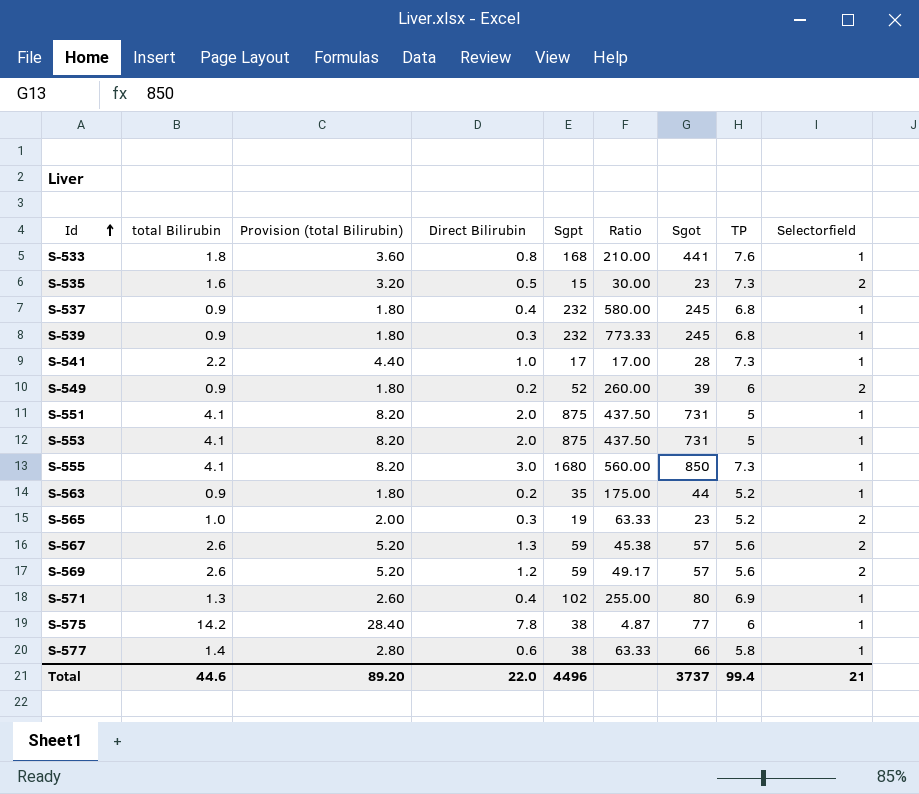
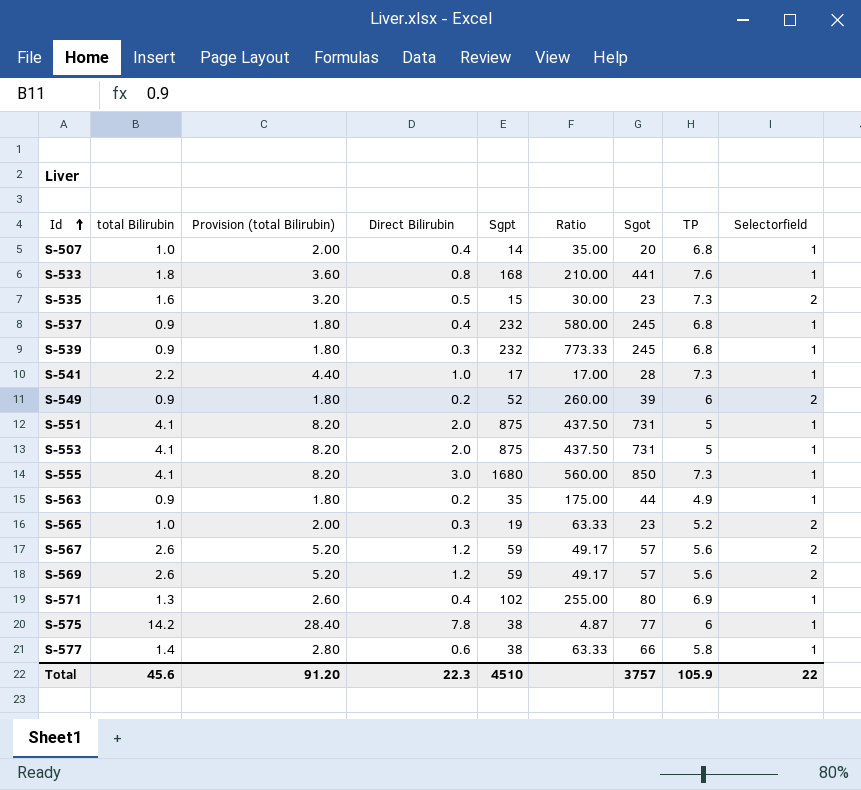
row S-507: none -> 1.0 | 2.00 | 0.4 | 14 | 35.00 | 20 | 6.8 | 1
S-563 | TP: 5.2 -> 4.9
S-567 | Direct Bilirubin: 1.3 -> 1.2
S-567 | Ratio: 45.38 -> 49.17
Total | total Bilirubin: 44.6 -> 45.6
Total | Provision (total Bilirubin): 89.20 -> 91.20
Total | Direct Bilirubin: 22.0 -> 22.3
Total | Sgpt: 4496 -> 4510
Total | Sgot: 3737 -> 3757
Total | TP: 99.4 -> 105.9
Total | Selectorfield: 21 -> 22

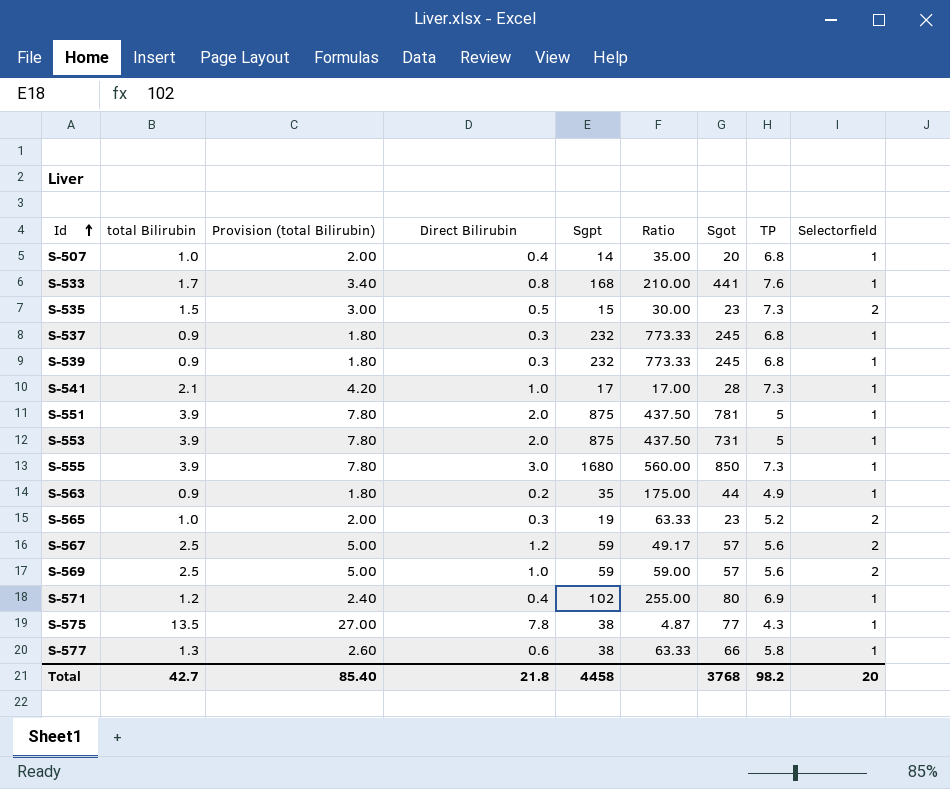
row S-549: 0.9 | 1.80 | 0.2 | 52 | 260.00 | 39 | 6 | 2 -> none
S-533 | total Bilirubin: 1.8 -> 1.7
S-533 | Provision (total Bilirubin): 3.60 -> 3.40
S-535 | total Bilirubin: 1.6 -> 1.5
S-535 | Provision (total Bilirubin): 3.20 -> 3.00
S-537 | Direct Bilirubin: 0.4 -> 0.3
S-537 | Ratio: 580.00 -> 773.33
S-541 | total Bilirubin: 2.2 -> 2.1
S-541 | Provision (total Bilirubin): 4.40 -> 4.20
S-551 | total Bilirubin: 4.1 -> 3.9
S-551 | Provision (total Bilirubin): 8.20 -> 7.80
S-551 | Sgot: 731 -> 781
S-553 | total Bilirubin: 4.1 -> 3.9
S-553 | Provision (total Bilirubin): 8.20 -> 7.80
S-555 | total Bilirubin: 4.1 -> 3.9
S-555 | Provision (total Bilirubin): 8.20 -> 7.80
S-567 | total Bilirubin: 2.6 -> 2.5
S-567 | Provision (total Bilirubin): 5.20 -> 5.00
S-569 | total Bilirubin: 2.6 -> 2.5
S-569 | Provision (total Bilirubin): 5.20 -> 5.00
S-569 | Direct Bilirubin: 1.2 -> 1.0
S-569 | Ratio: 49.17 -> 59.00
S-571 | total Bilirubin: 1.3 -> 1.2
S-571 | Provision (total Bilirubin): 2.60 -> 2.40
S-575 | total Bilirubin: 14.2 -> 13.5
S-575 | Provision (total Bilirubin): 28.40 -> 27.00
S-575 | TP: 6 -> 4.3
S-577 | total Bilirubin: 1.4 -> 1.3
S-577 | Provision (total Bilirubin): 2.80 -> 2.60
Total | total Bilirubin: 45.6 -> 42.7
Total | Provision (total Bilirubin): 91.20 -> 85.40
Total | Direct Bilirubin: 22.3 -> 21.8
Total | Sgpt: 4510 -> 4458
Total | Sgot: 3757 -> 3768
Total | TP: 105.9 -> 98.2
Total | Selectorfield: 22 -> 20

